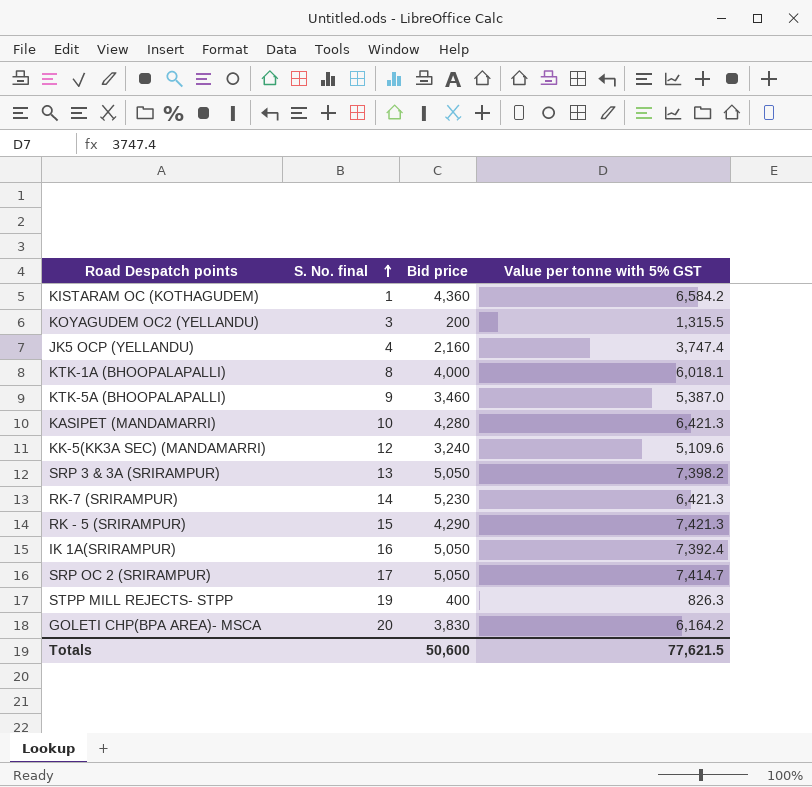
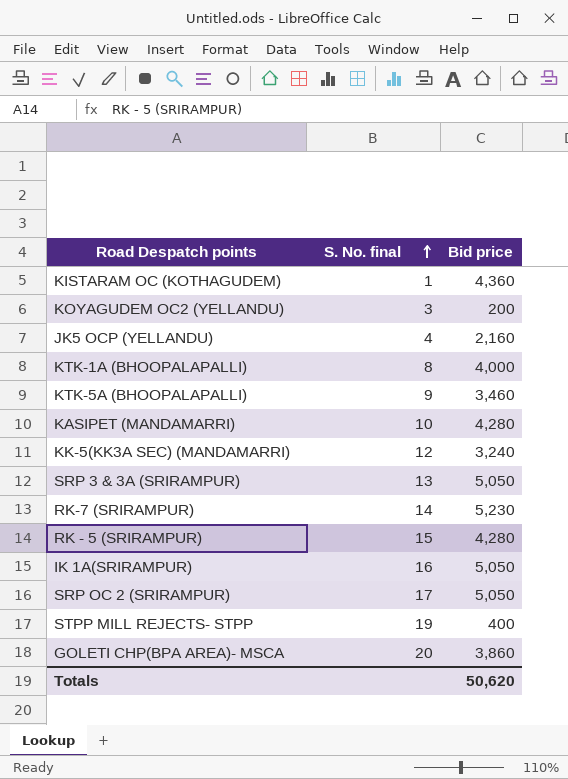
column Value per tonne with 5% GST | position: 4 -> none
RK - 5 (SRIRAMPUR) | Bid price: 4,290 -> 4,280
GOLETI CHP(BPA AREA)- MSCA | Bid price: 3,830 -> 3,860
Totals | Bid price: 50,600 -> 50,620

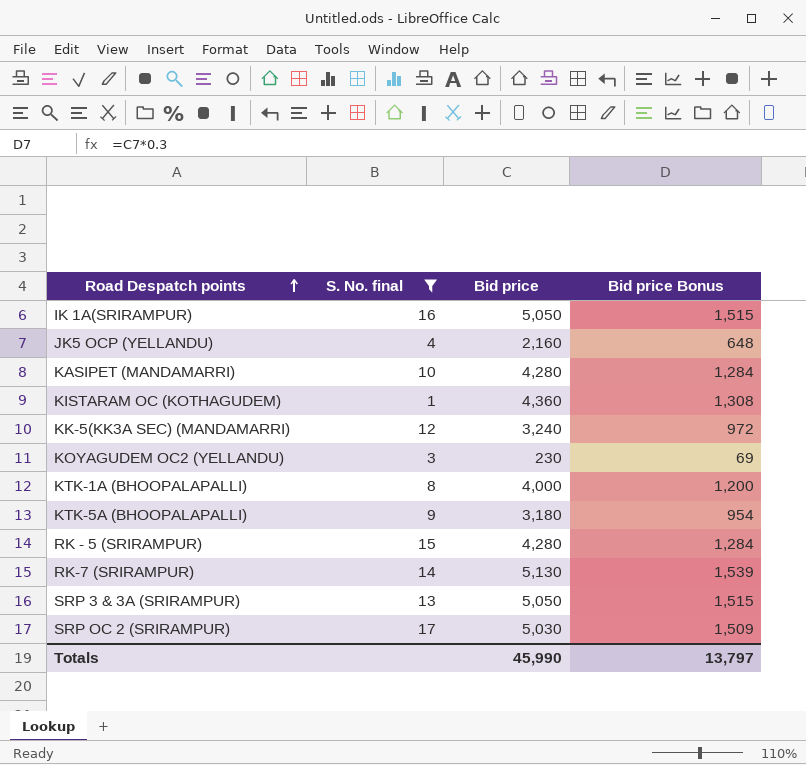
filter: none -> S. No. final <= 17
row order: S. No. final ascending -> Road Despatch points ascending
column Bid price Bonus | formula: none -> [Bid price] * 0.3
KOYAGUDEM OC2 (YELLANDU) | Bid price: 200 -> 230
KTK-5A (BHOOPALAPALLI) | Bid price: 3,460 -> 3,180
RK-7 (SRIRAMPUR) | Bid price: 5,230 -> 5,130
SRP OC 2 (SRIRAMPUR) | Bid price: 5,050 -> 5,030
Totals | Bid price: 50,620 -> 45,990

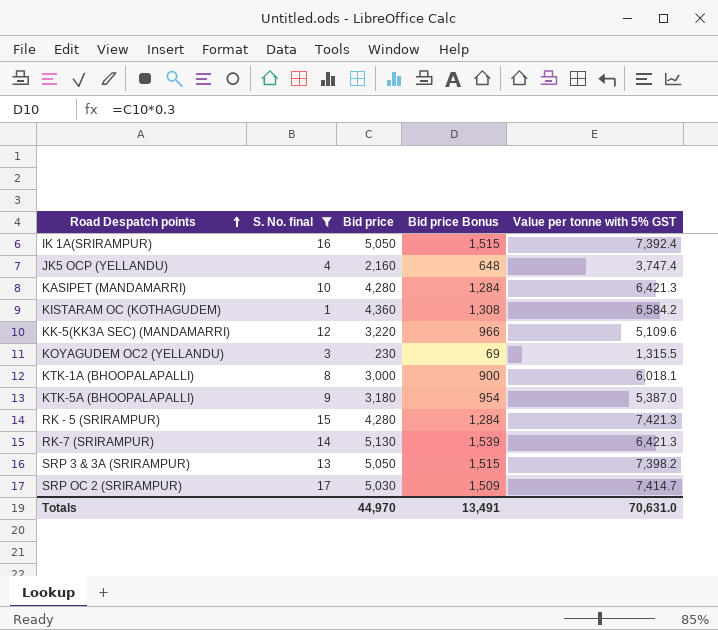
column Value per tonne with 5% GST | position: none -> 5
KK-5(KK3A SEC) (MANDAMARRI) | Bid price: 3,240 -> 3,220
KK-5(KK3A SEC) (MANDAMARRI) | Bid price Bonus: 972 -> 966
KTK-1A (BHOOPALAPALLI) | Bid price: 4,000 -> 3,000
KTK-1A (BHOOPALAPALLI) | Bid price Bonus: 1,200 -> 900
Totals | Bid price: 45,990 -> 44,970
Totals | Bid price Bonus: 13,797 -> 13,491

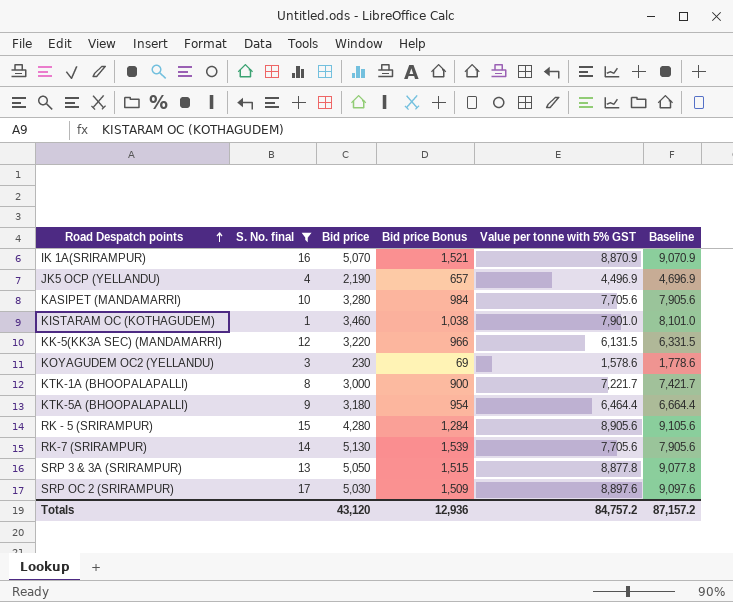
column Baseline | formula: none -> [Value per tonne with 5% GST] + 200
IK 1A(SRIRAMPUR) | Bid price: 5,050 -> 5,070
IK 1A(SRIRAMPUR) | Bid price Bonus: 1,515 -> 1,521
IK 1A(SRIRAMPUR) | Value per tonne with 5% GST: 7,392.4 -> 8,870.9
JK5 OCP (YELLANDU) | Bid price: 2,160 -> 2,190
JK5 OCP (YELLANDU) | Bid price Bonus: 648 -> 657
JK5 OCP (YELLANDU) | Value per tonne with 5% GST: 3,747.4 -> 4,496.9
KASIPET (MANDAMARRI) | Bid price: 4,280 -> 3,280
KASIPET (MANDAMARRI) | Bid price Bonus: 1,284 -> 984
KASIPET (MANDAMARRI) | Value per tonne with 5% GST: 6,421.3 -> 7,705.6
KISTARAM OC (KOTHAGUDEM) | Bid price: 4,360 -> 3,460
KISTARAM OC (KOTHAGUDEM) | Bid price Bonus: 1,308 -> 1,038
KISTARAM OC (KOTHAGUDEM) | Value per tonne with 5% GST: 6,584.2 -> 7,901.0
KK-5(KK3A SEC) (MANDAMARRI) | Value per tonne with 5% GST: 5,109.6 -> 6,131.5
KOYAGUDEM OC2 (YELLANDU) | Value per tonne with 5% GST: 1,315.5 -> 1,578.6
KTK-1A (BHOOPALAPALLI) | Value per tonne with 5% GST: 6,018.1 -> 7,221.7
KTK-5A (BHOOPALAPALLI) | Value per tonne with 5% GST: 5,387.0 -> 6,464.4
RK - 5 (SRIRAMPUR) | Value per tonne with 5% GST: 7,421.3 -> 8,905.6
RK-7 (SRIRAMPUR) | Value per tonne with 5% GST: 6,421.3 -> 7,705.6
SRP 3 & 3A (SRIRAMPUR) | Value per tonne with 5% GST: 7,398.2 -> 8,877.8
SRP OC 2 (SRIRAMPUR) | Value per tonne with 5% GST: 7,414.7 -> 8,897.6
Totals | Bid price: 44,970 -> 43,120
Totals | Bid price Bonus: 13,491 -> 12,936
Totals | Value per tonne with 5% GST: 70,631.0 -> 84,757.2

